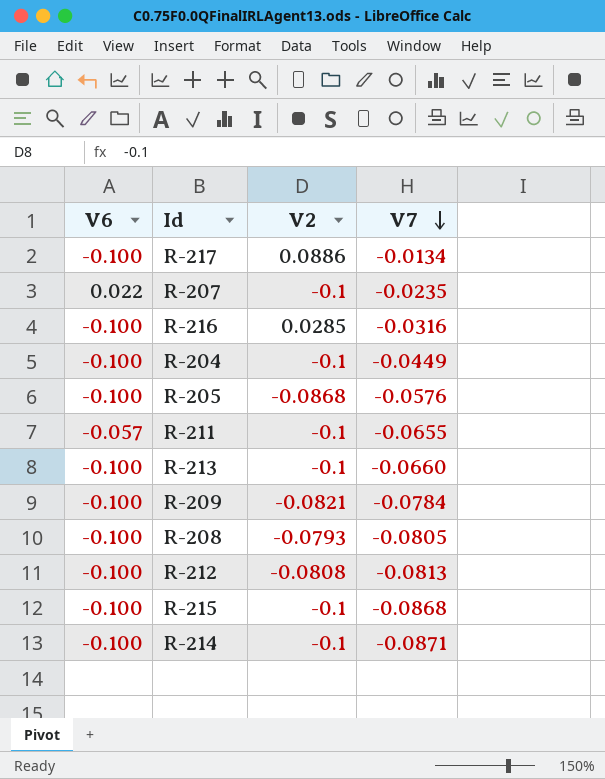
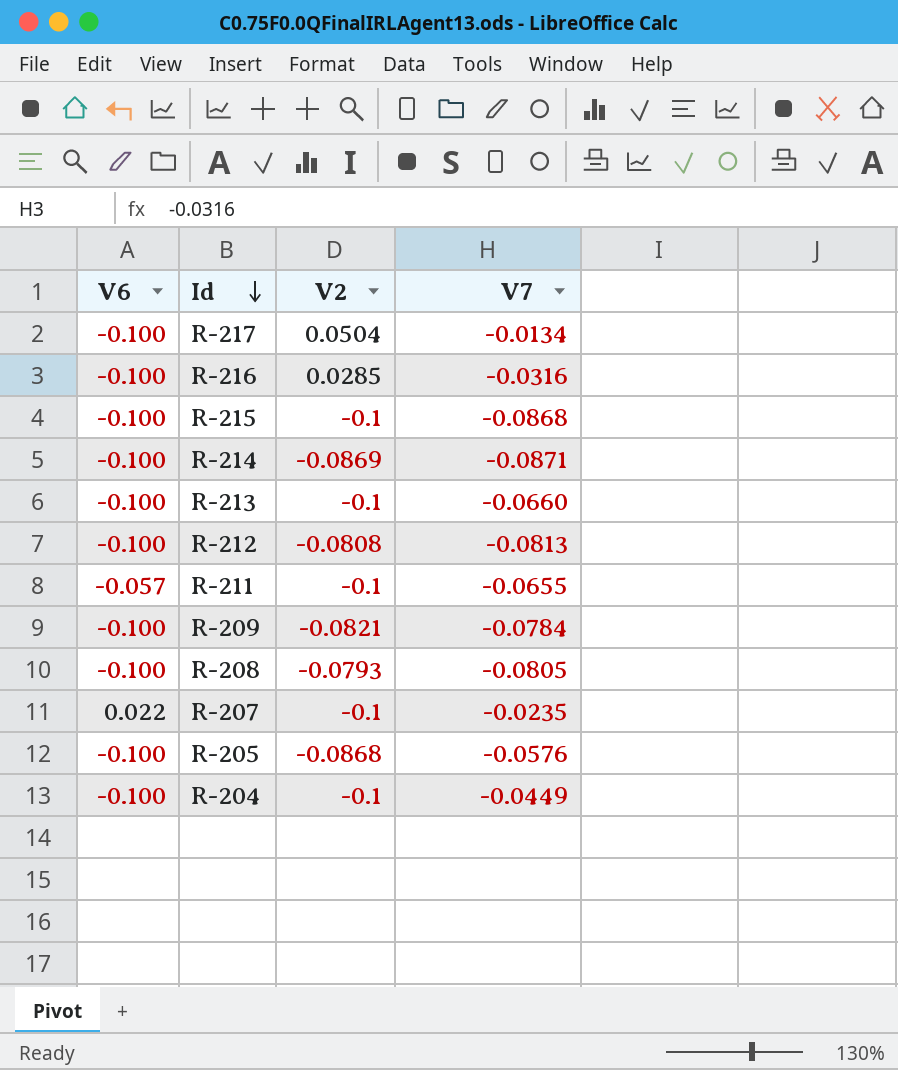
row order: V7 descending -> Id descending
R-217 | V2: 0.0886 -> 0.0504
R-214 | V2: -0.1 -> -0.0869

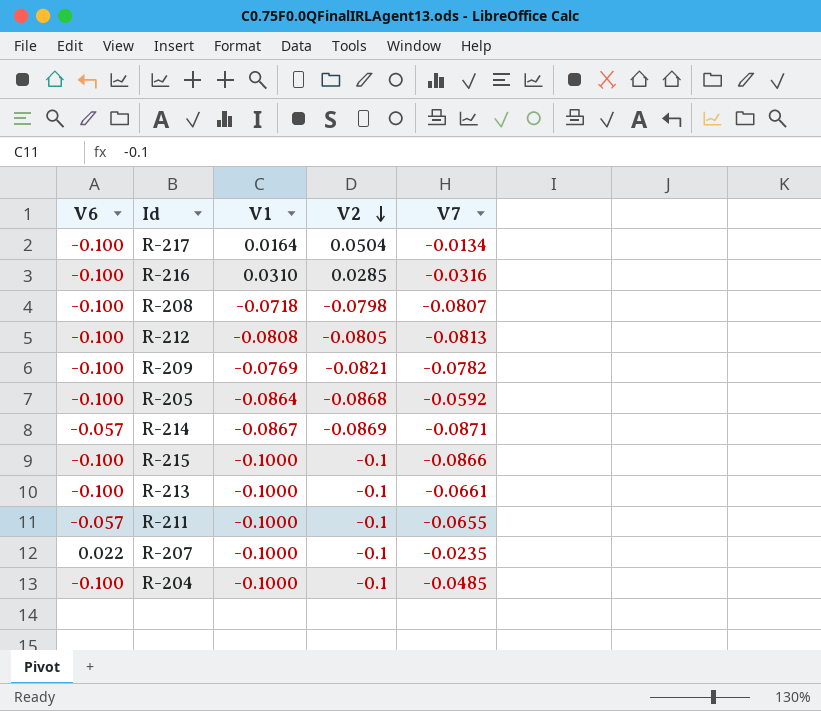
row order: Id descending -> V2 descending
column V1 | position: none -> 3
R-208 | V2: -0.0793 -> -0.0798
R-208 | V7: -0.0805 -> -0.0807
R-212 | V2: -0.0808 -> -0.0805
R-209 | V7: -0.0784 -> -0.0782
R-205 | V7: -0.0576 -> -0.0592
R-214 | V6: -0.100 -> -0.057
R-215 | V7: -0.0868 -> -0.0866
R-213 | V7: -0.0660 -> -0.0661
R-204 | V7: -0.0449 -> -0.0485

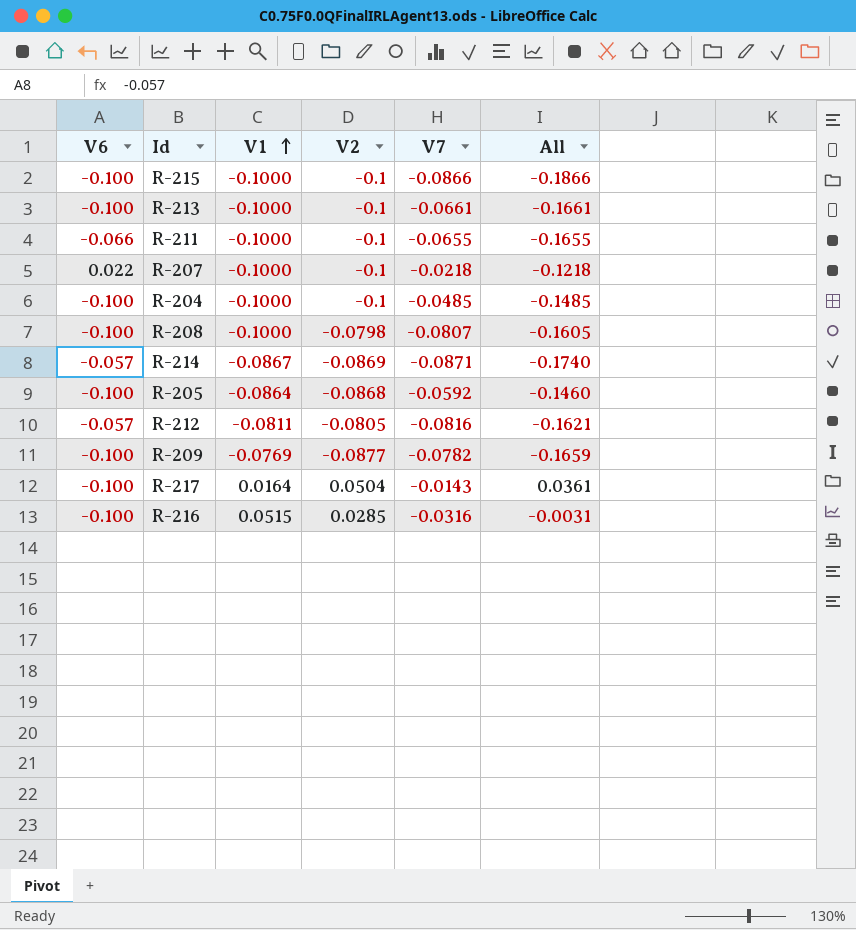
row order: V2 descending -> V1 ascending
column All | formula: none -> [V2] + [V7]
R-211 | V6: -0.057 -> -0.066
R-207 | V7: -0.0235 -> -0.0218
R-208 | V1: -0.0718 -> -0.1000
R-212 | V6: -0.100 -> -0.057
R-212 | V1: -0.0808 -> -0.0811
R-212 | V7: -0.0813 -> -0.0816
R-209 | V2: -0.0821 -> -0.0877
R-217 | V7: -0.0134 -> -0.0143
R-216 | V1: 0.0310 -> 0.0515

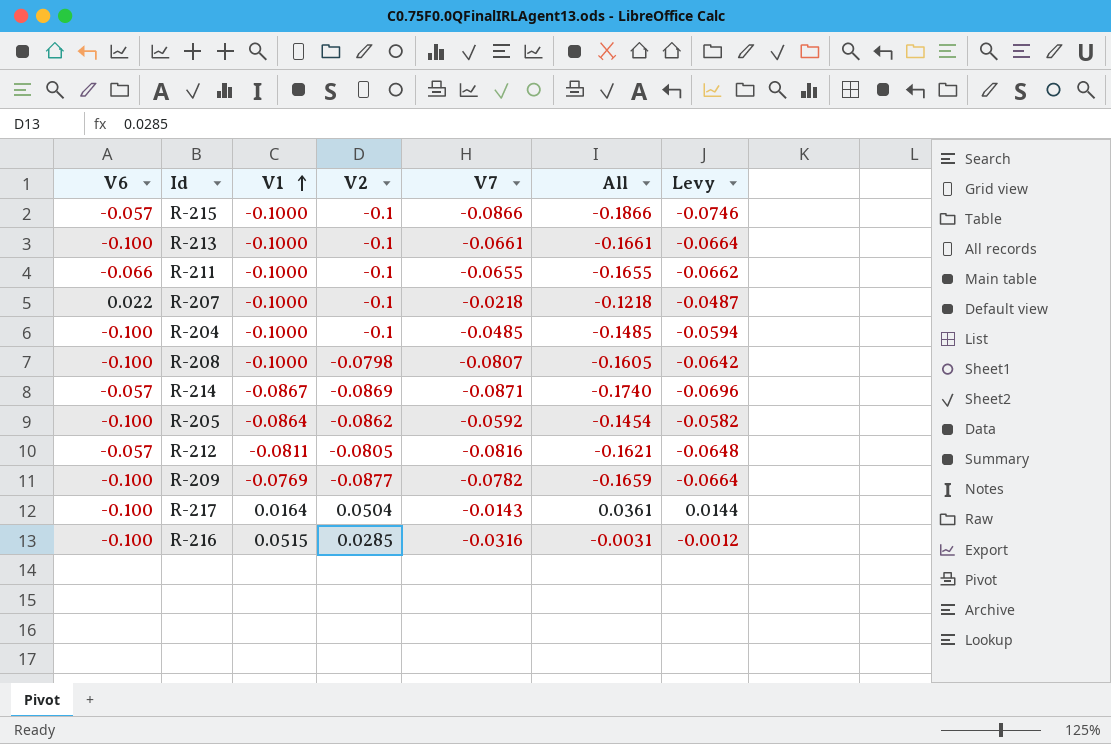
column Levy | formula: none -> [All] * 0.4
R-215 | V6: -0.100 -> -0.057
R-205 | V2: -0.0868 -> -0.0862
R-205 | All: -0.1460 -> -0.1454

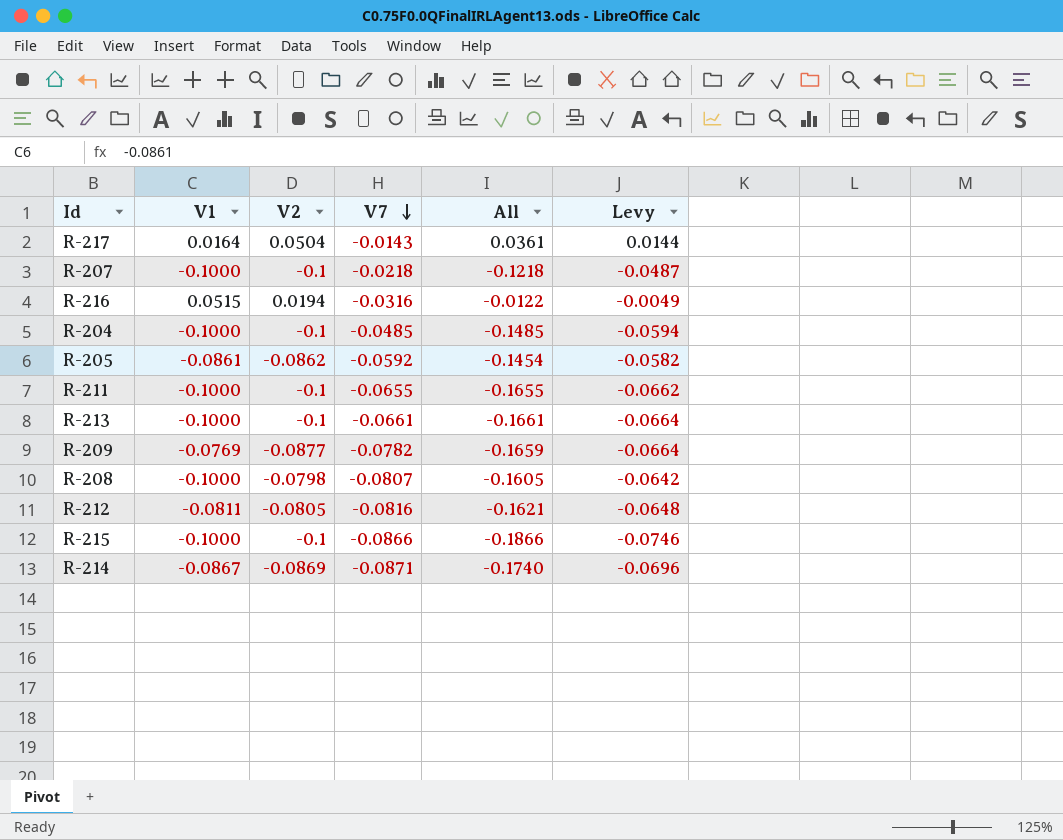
row order: V1 ascending -> V7 descending
column V6 | position: 1 -> none
R-216 | V2: 0.0285 -> 0.0194
R-216 | All: -0.0031 -> -0.0122
R-216 | Levy: -0.0012 -> -0.0049
R-205 | V1: -0.0864 -> -0.0861

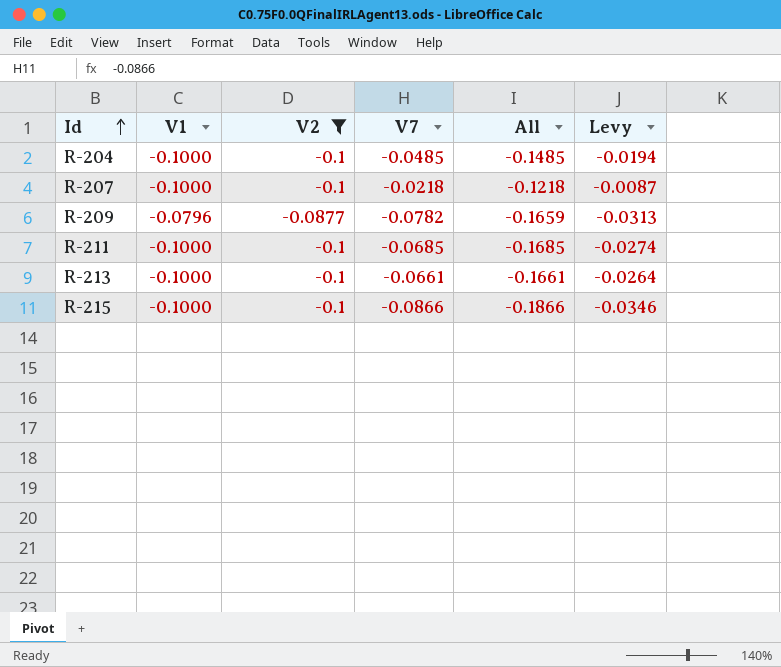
filter: none -> V2 <= -0.0877
row order: V7 descending -> Id ascending
column Levy | formula: [All] * 0.4 -> [V7] * 0.4
R-209 | V1: -0.0769 -> -0.0796
R-211 | V7: -0.0655 -> -0.0685
R-211 | All: -0.1655 -> -0.1685

